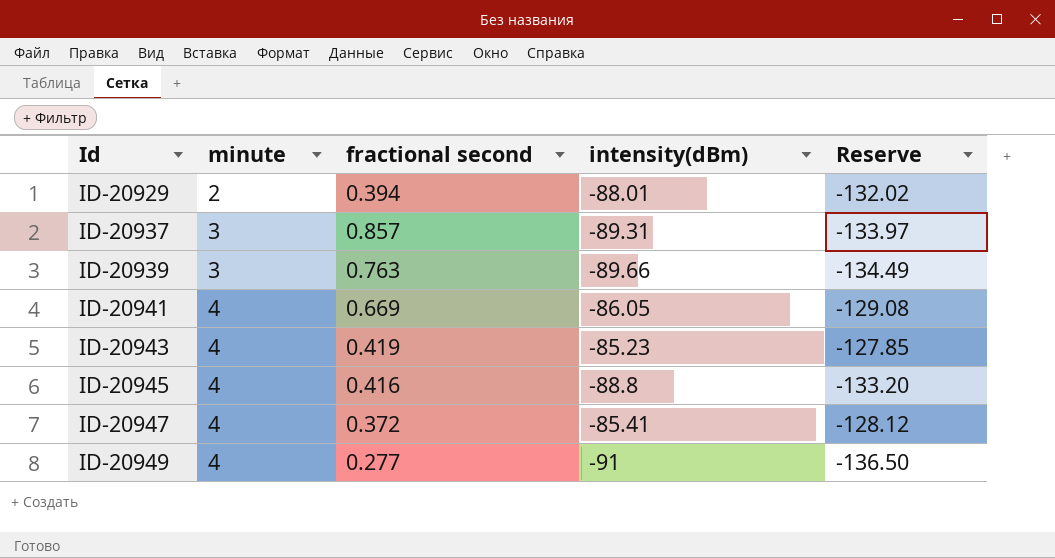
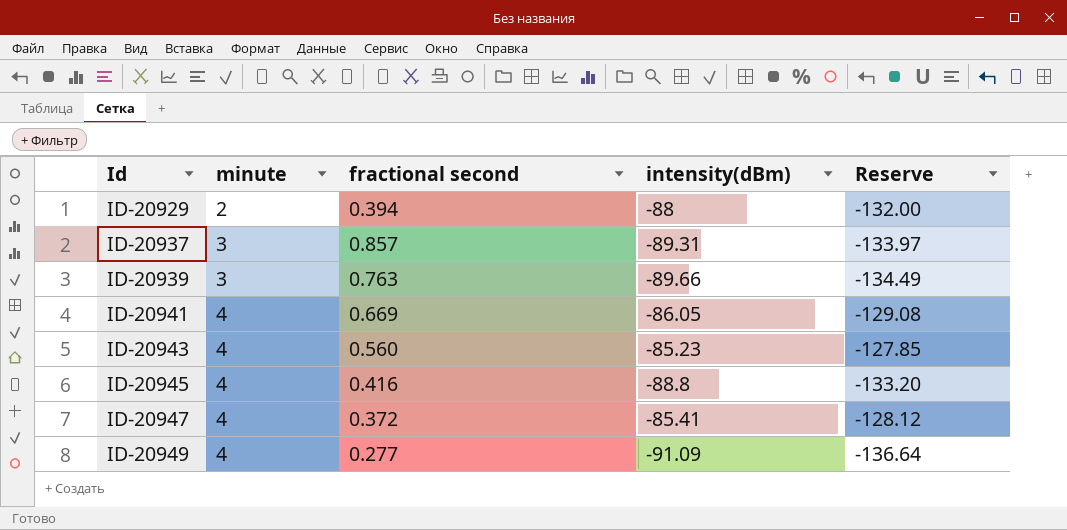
ID-20929 | intensity(dBm): -88.01 -> -88
ID-20929 | Reserve: -132.02 -> -132.00
ID-20943 | fractional second: 0.419 -> 0.560
ID-20949 | intensity(dBm): -91 -> -91.09
ID-20949 | Reserve: -136.50 -> -136.64

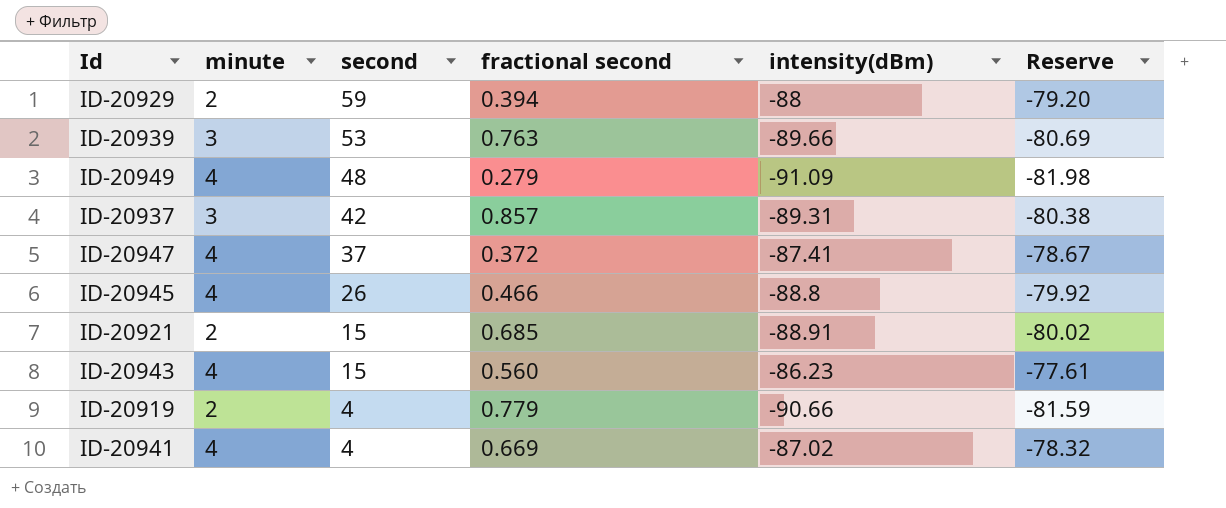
row order: Id ascending -> second descending
column second | position: none -> 3
column Reserve | formula: [intensity(dBm)] * 1.5 -> [intensity(dBm)] * 0.9
ID-20949 | fractional second: 0.277 -> 0.279
ID-20947 | intensity(dBm): -85.41 -> -87.41
ID-20945 | fractional second: 0.416 -> 0.466
row ID-20921: none -> 2 | 15 | 0.685 | -88.91 | -80.02
ID-20943 | intensity(dBm): -85.23 -> -86.23
row ID-20919: none -> 2 | 4 | 0.779 | -90.66 | -81.59
ID-20941 | intensity(dBm): -86.05 -> -87.02

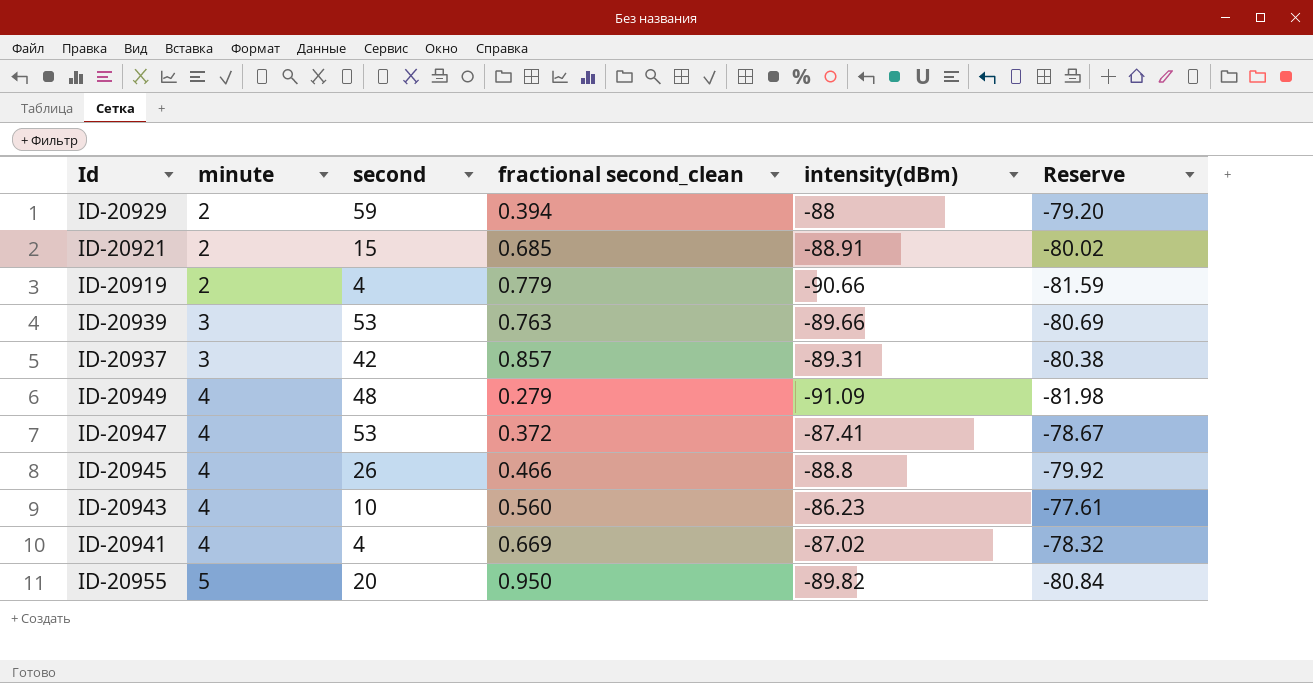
row order: second descending -> minute ascending
column name: fractional second -> fractional second_clean
ID-20947 | second: 37 -> 53
ID-20943 | second: 15 -> 10
row ID-20955: none -> 5 | 20 | 0.950 | -89.82 | -80.84

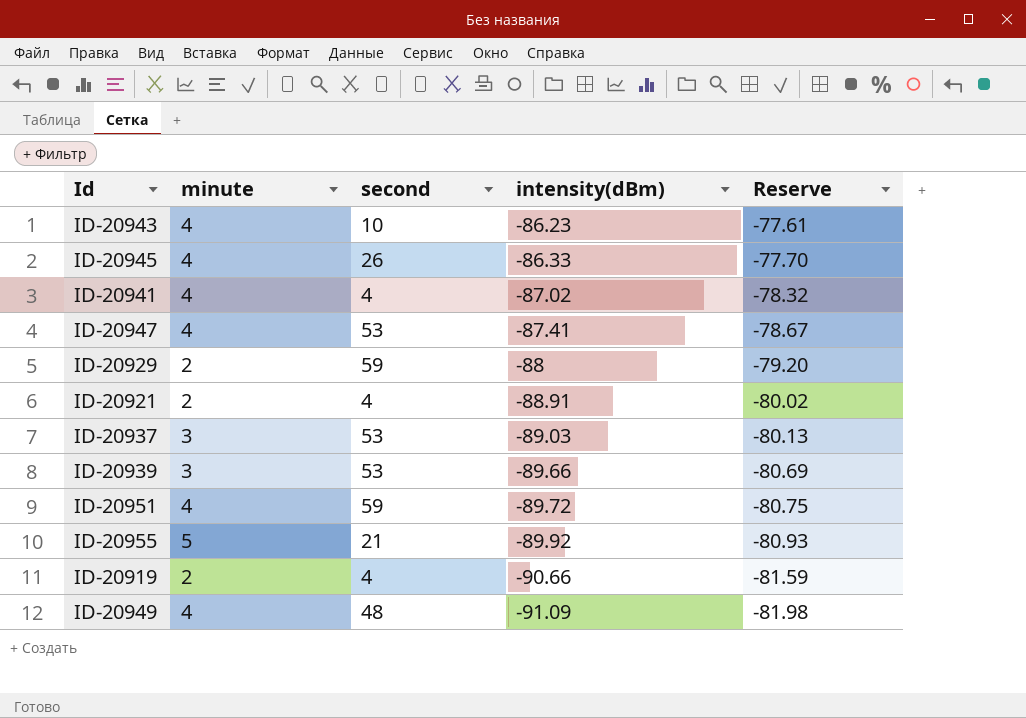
row order: minute ascending -> intensity(dBm) descending
column fractional second_clean | position: 4 -> none
ID-20945 | intensity(dBm): -88.8 -> -86.33
ID-20945 | Reserve: -79.92 -> -77.70
ID-20921 | second: 15 -> 4
ID-20937 | second: 42 -> 53
ID-20937 | intensity(dBm): -89.31 -> -89.03
ID-20937 | Reserve: -80.38 -> -80.13
row ID-20951: none -> 4 | 59 | -89.72 | -80.75
ID-20955 | second: 20 -> 21
ID-20955 | intensity(dBm): -89.82 -> -89.92
ID-20955 | Reserve: -80.84 -> -80.93

